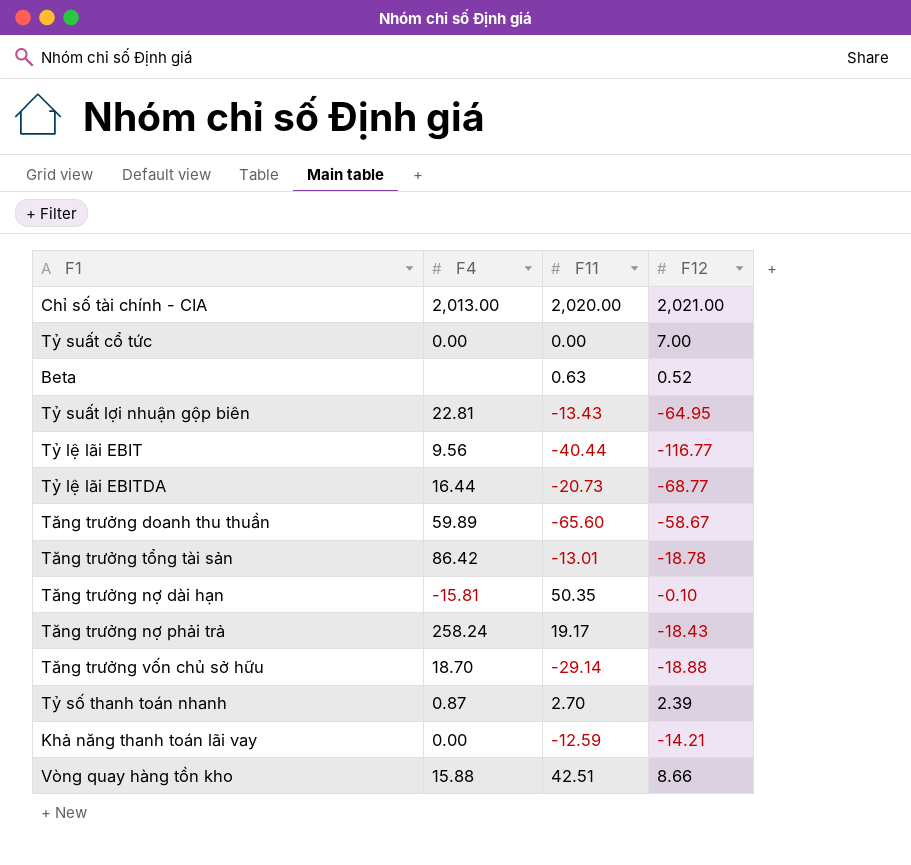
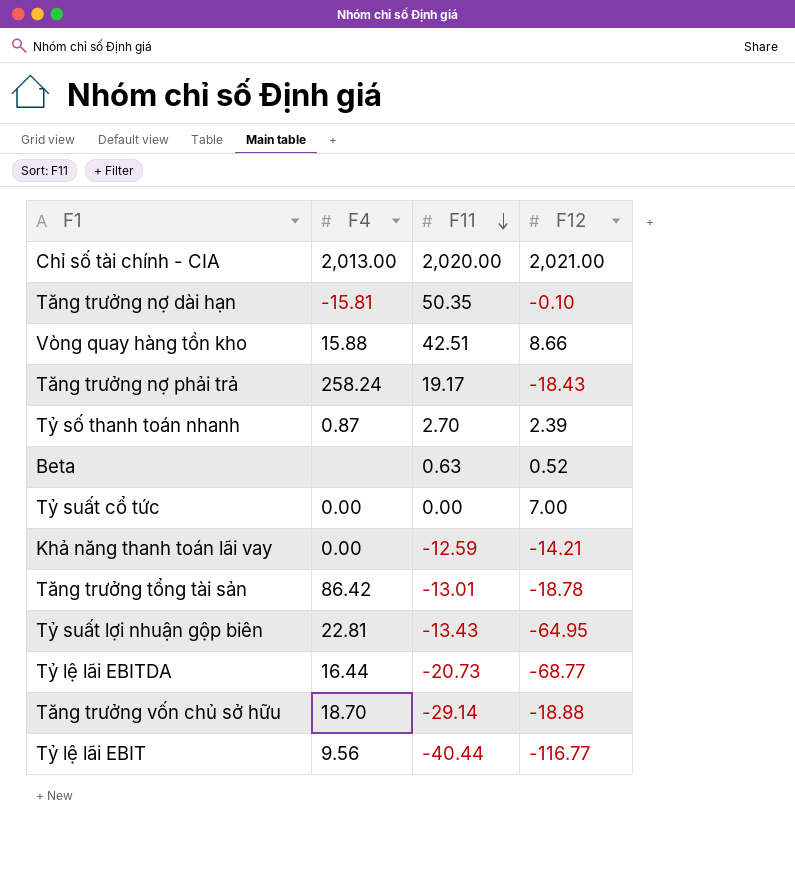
row order: none -> F11 descending
row Tăng trưởng doanh thu thuần: 59.89 | -65.60 | -58.67 -> none

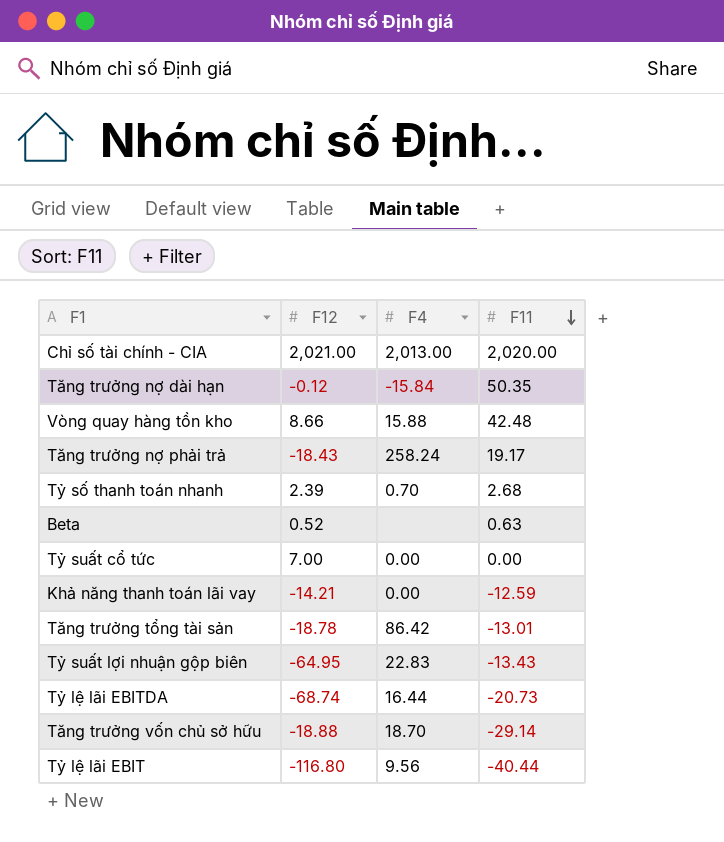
column F12 | position: 4 -> 2
Tăng trưởng nợ dài hạn | F12: -0.10 -> -0.12
Tăng trưởng nợ dài hạn | F4: -15.81 -> -15.84
Vòng quay hàng tồn kho | F11: 42.51 -> 42.48
Tỷ số thanh toán nhanh | F4: 0.87 -> 0.70
Tỷ số thanh toán nhanh | F11: 2.70 -> 2.68
Tỷ suất lợi nhuận gộp biên | F4: 22.81 -> 22.83
Tỷ lệ lãi EBITDA | F12: -68.77 -> -68.74
Tỷ lệ lãi EBIT | F12: -116.77 -> -116.80

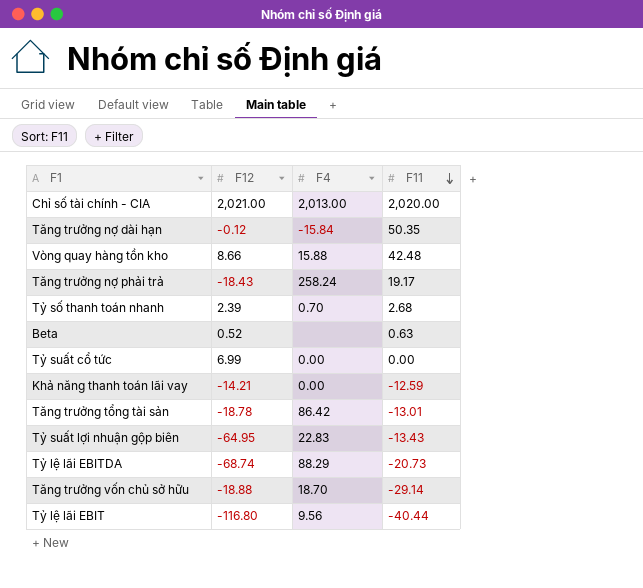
Tỷ suất cổ tức | F12: 7.00 -> 6.99
Tỷ lệ lãi EBITDA | F4: 16.44 -> 88.29

